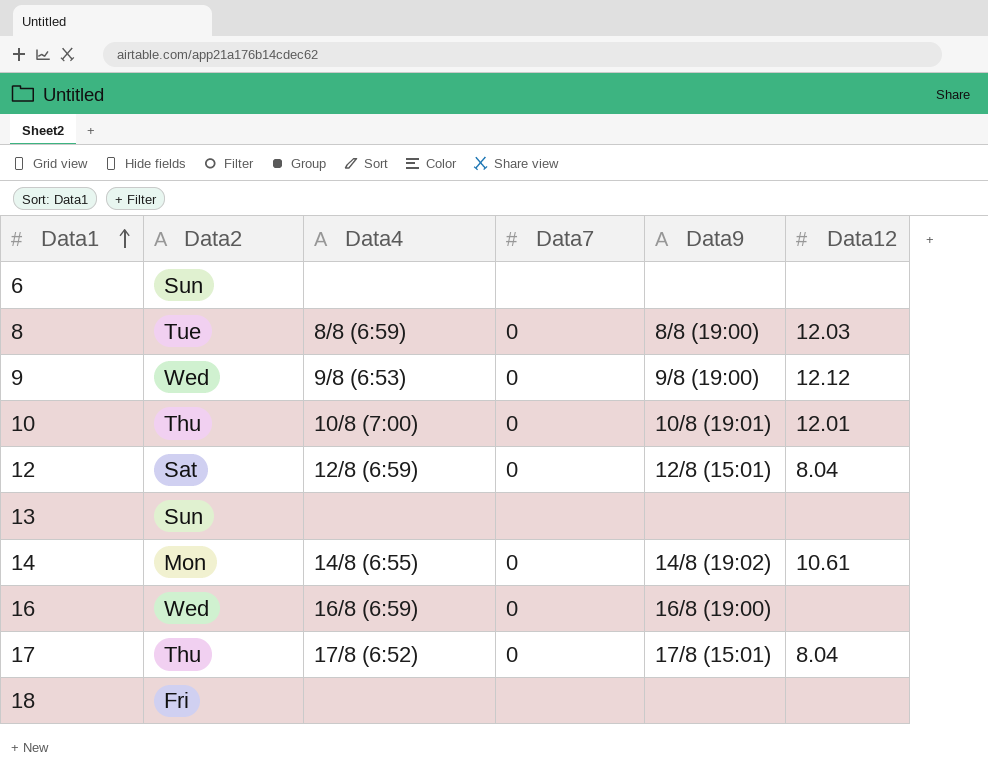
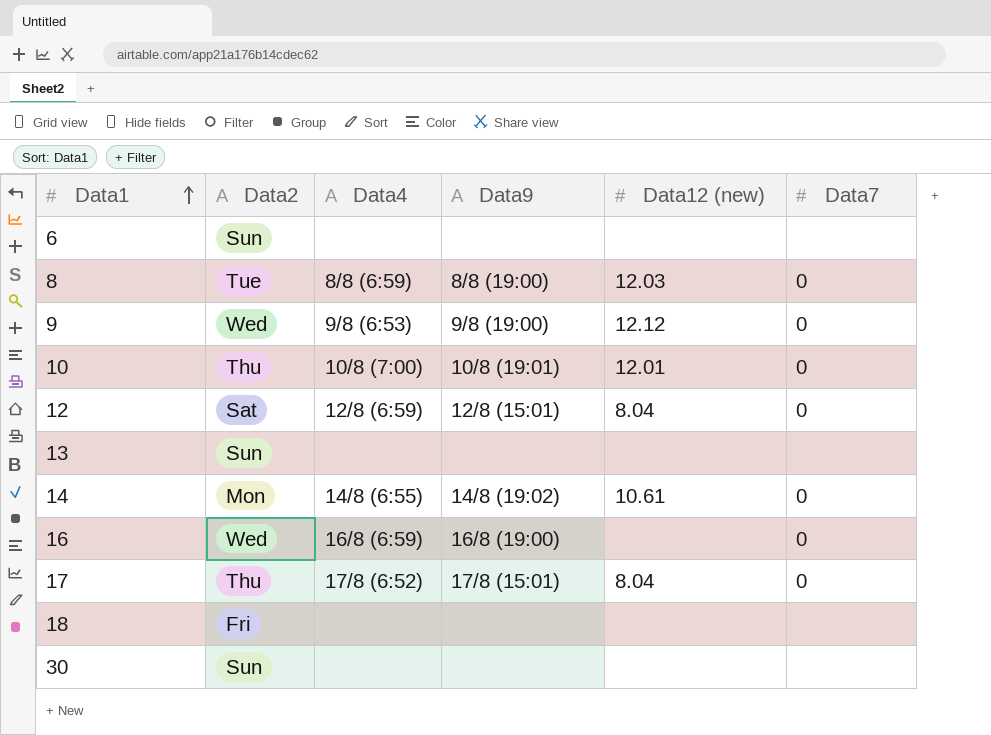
column name: Data12 -> Data12 (new)
column Data7 | position: 4 -> 6
row 30: none -> Sun | none | none | none | none

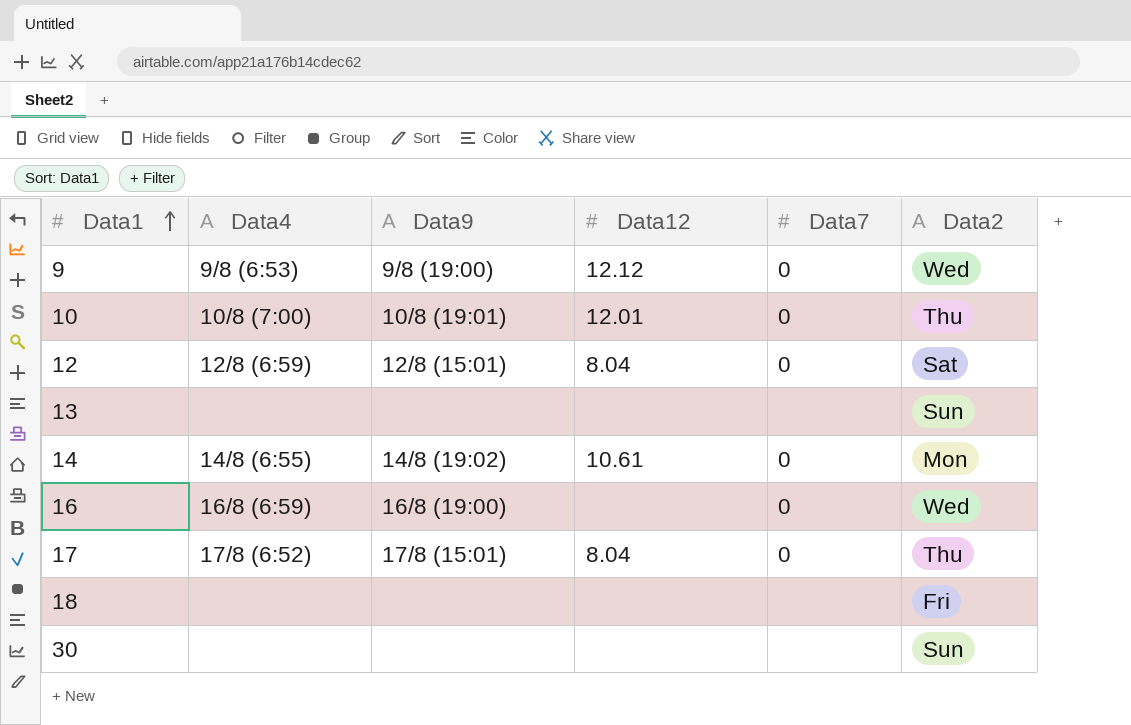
column name: Data12 (new) -> Data12
column Data2 | position: 2 -> 6
row 6: Sun | none | none | none | none -> none
row 8: Tue | 8/8 (6:59) | 8/8 (19:00) | 12.03 | 0 -> none

